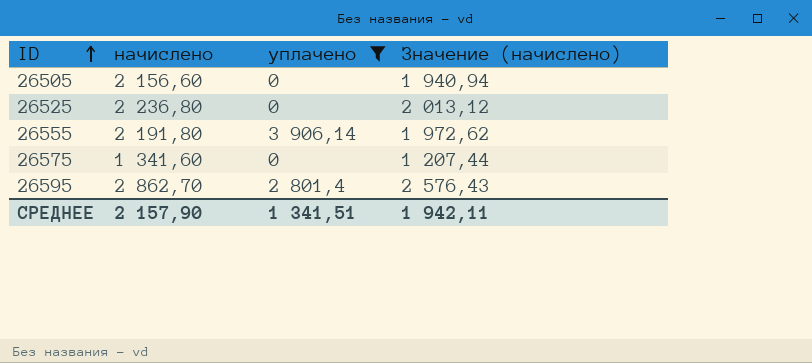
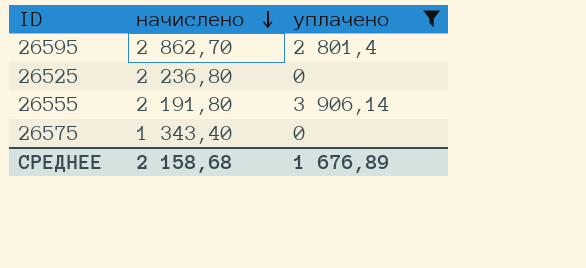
row order: ID ascending -> начислено descending
column Значение (начислено) | formula: [начислено] * 0,9 -> none
row 26505: 2 156,60 | 0 | 1 940,94 -> none
26575 | начислено: 1 341,60 -> 1 343,40
СРЕДНЕЕ | начислено: 2 157,90 -> 2 158,68
СРЕДНЕЕ | уплачено: 1 341,51 -> 1 676,89

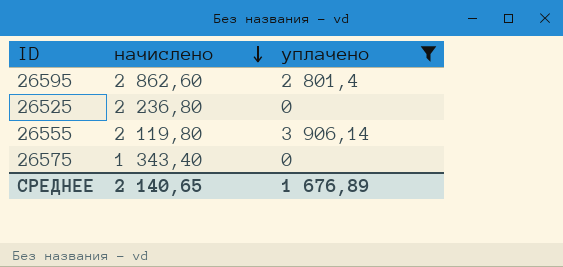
26595 | начислено: 2 862,70 -> 2 862,60
26555 | начислено: 2 191,80 -> 2 119,80
СРЕДНЕЕ | начислено: 2 158,68 -> 2 140,65

